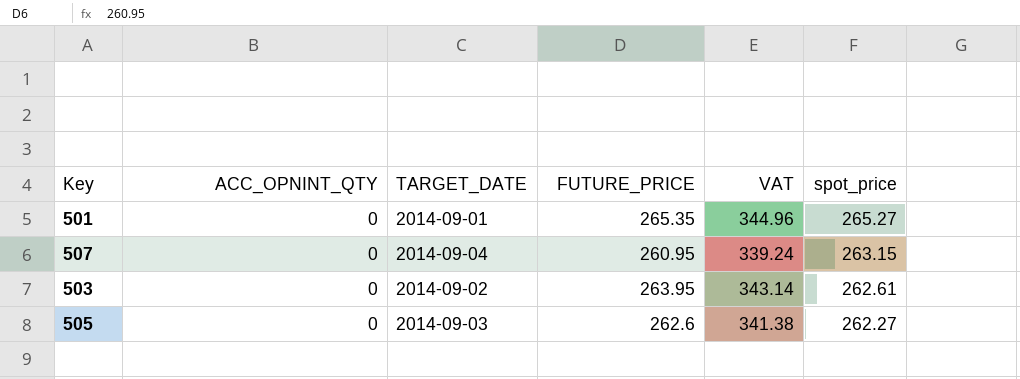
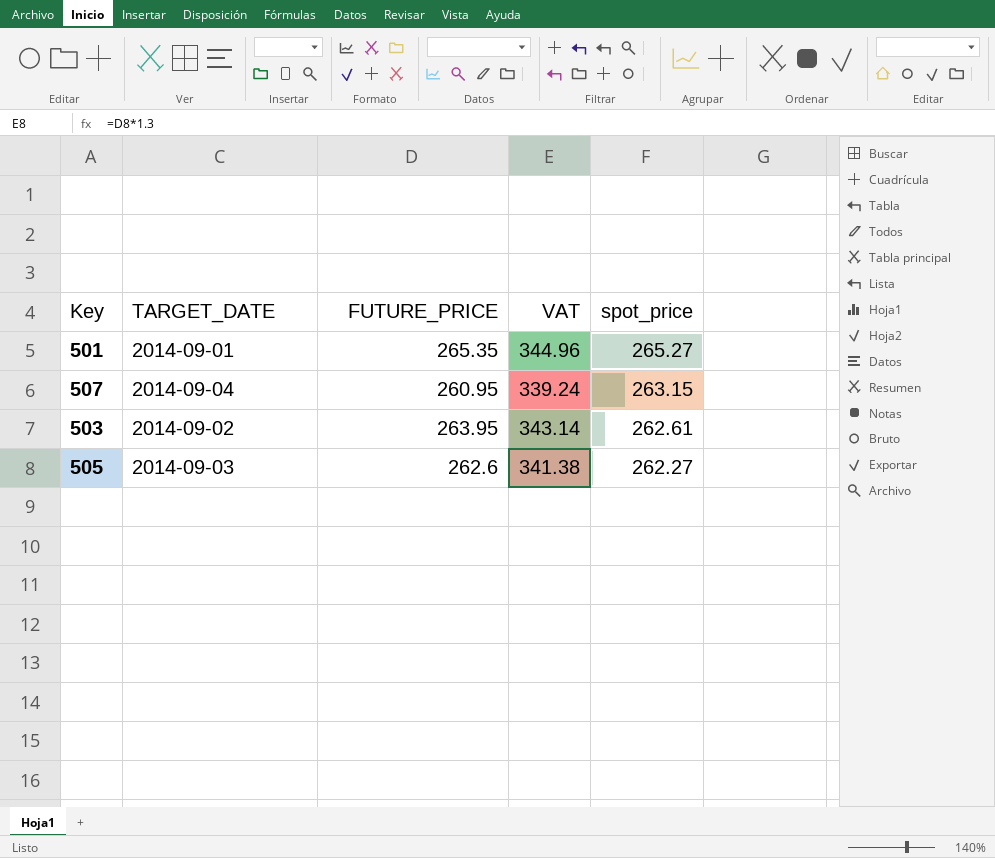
column ACC_OPNINT_QTY | position: 2 -> none

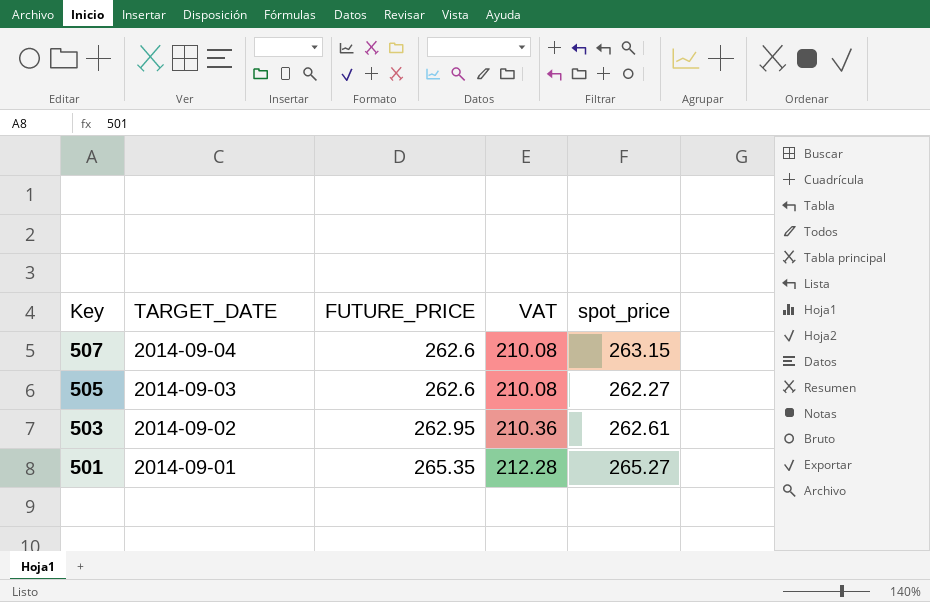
row order: spot_price descending -> Key descending
column VAT | formula: [FUTURE_PRICE] * 1.3 -> [FUTURE_PRICE] * 0.8
507 | FUTURE_PRICE: 260.95 -> 262.6
503 | FUTURE_PRICE: 263.95 -> 262.95

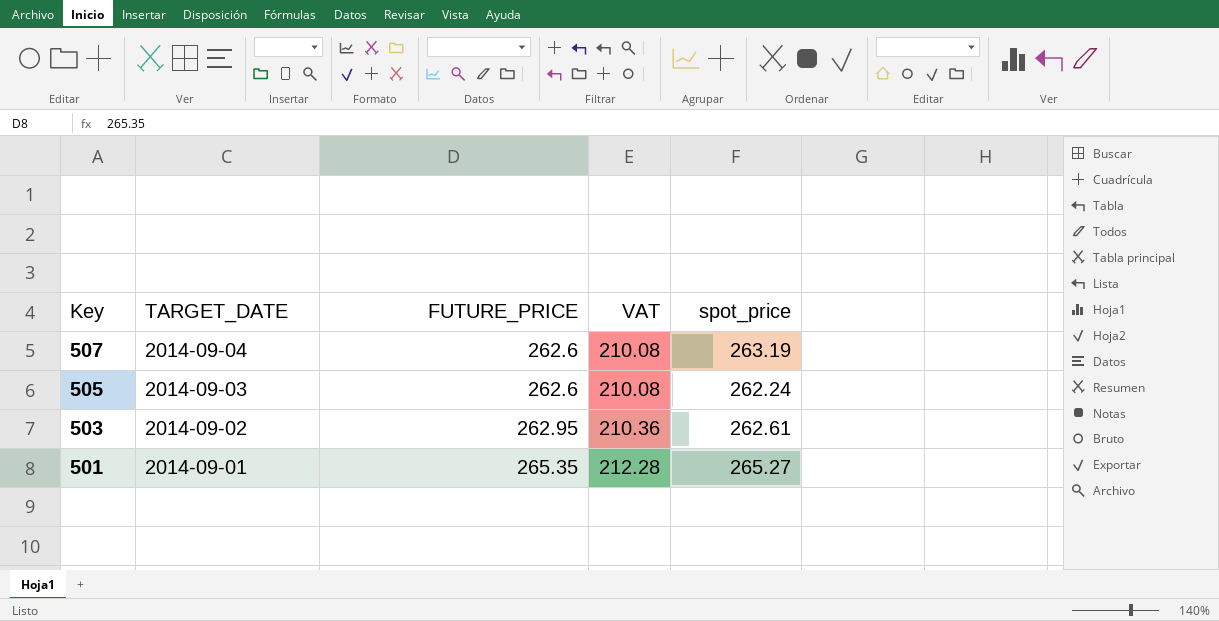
507 | spot_price: 263.15 -> 263.19
505 | spot_price: 262.27 -> 262.24

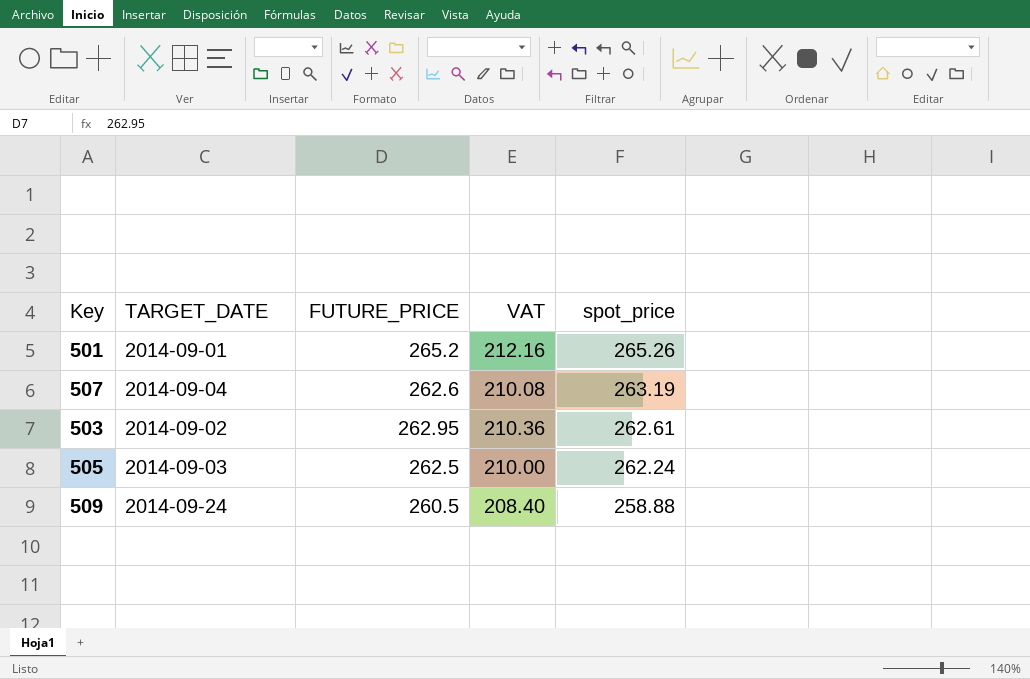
row order: Key descending -> spot_price descending
501 | FUTURE_PRICE: 265.35 -> 265.2
501 | VAT: 212.28 -> 212.16
501 | spot_price: 265.27 -> 265.26
505 | FUTURE_PRICE: 262.6 -> 262.5
505 | VAT: 210.08 -> 210.00
row 509: none -> 2014-09-24 | 260.5 | 208.40 | 258.88

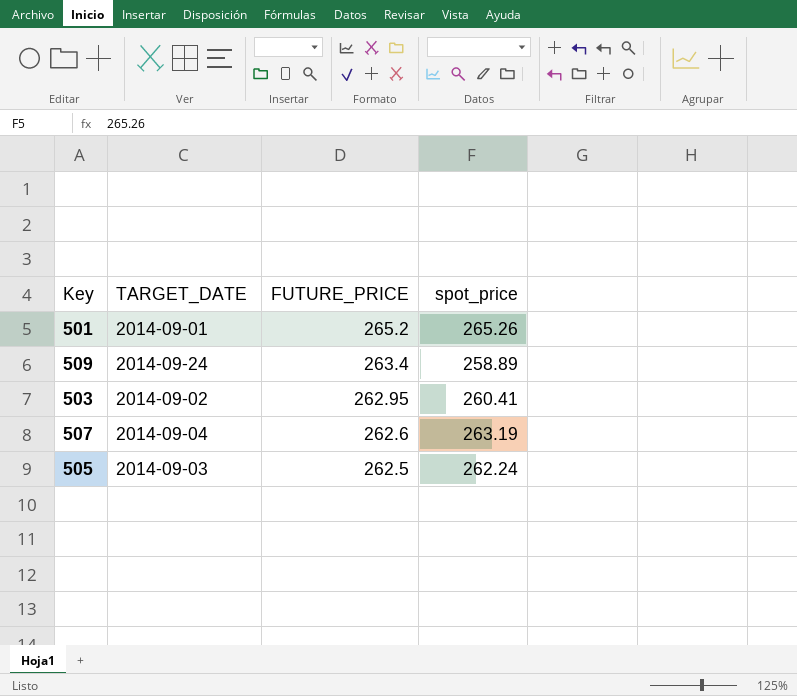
row order: spot_price descending -> FUTURE_PRICE descending
column VAT | formula: [FUTURE_PRICE] * 0.8 -> none
509 | FUTURE_PRICE: 260.5 -> 263.4
509 | spot_price: 258.88 -> 258.89
503 | spot_price: 262.61 -> 260.41

